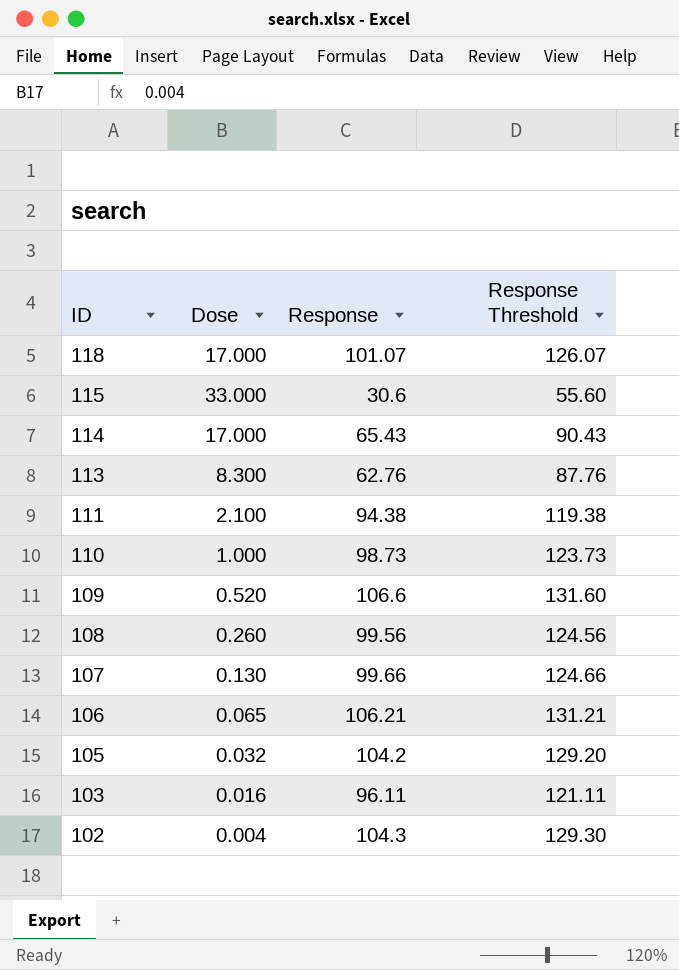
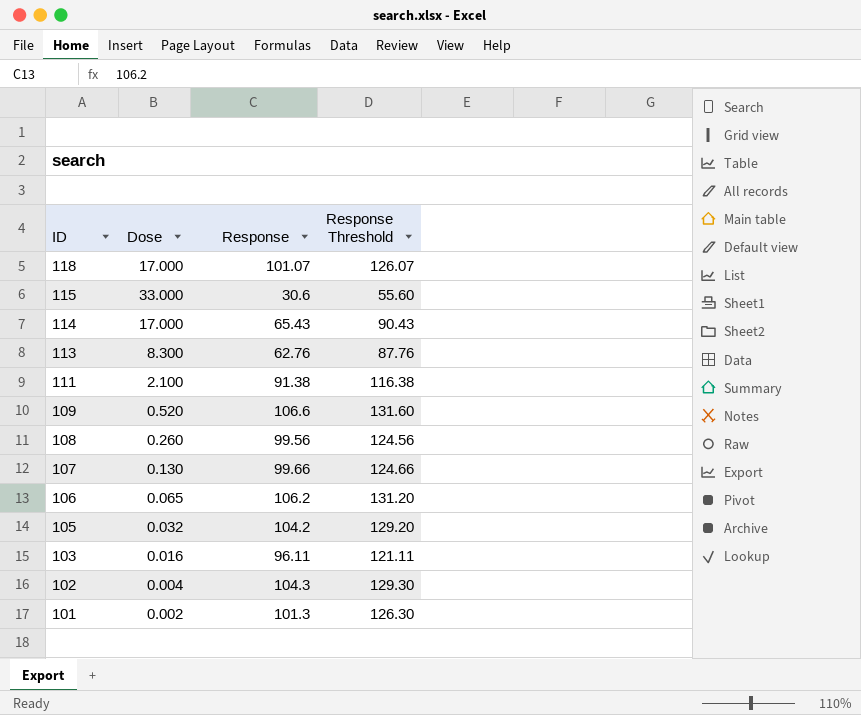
row 110: 1.000 | 98.73 | 123.73 -> none
111 | Response: 94.38 -> 91.38
111 | Response Threshold: 119.38 -> 116.38
106 | Response: 106.21 -> 106.2
106 | Response Threshold: 131.21 -> 131.20
row 101: none -> 0.002 | 101.3 | 126.30

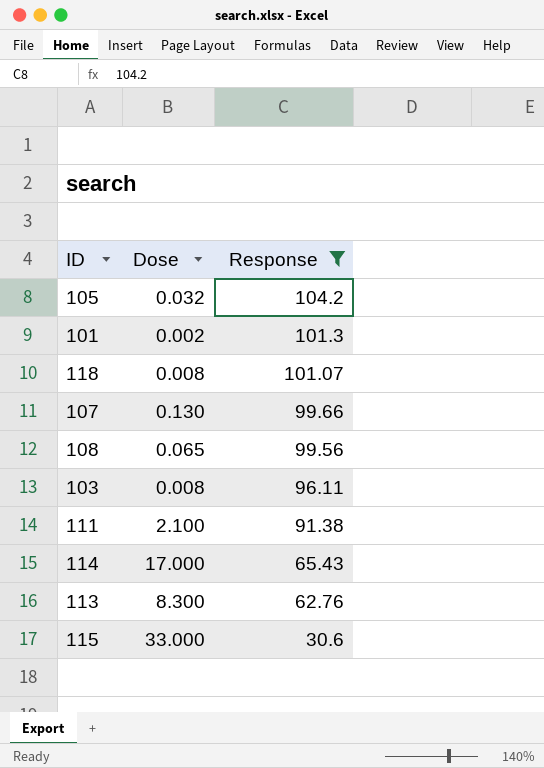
filter: none -> Response <= 104.2
row order: ID descending -> Response descending
column Response Threshold | formula: [Response] + 25 -> none
118 | Dose: 17.000 -> 0.008
108 | Dose: 0.260 -> 0.065
103 | Dose: 0.016 -> 0.008

